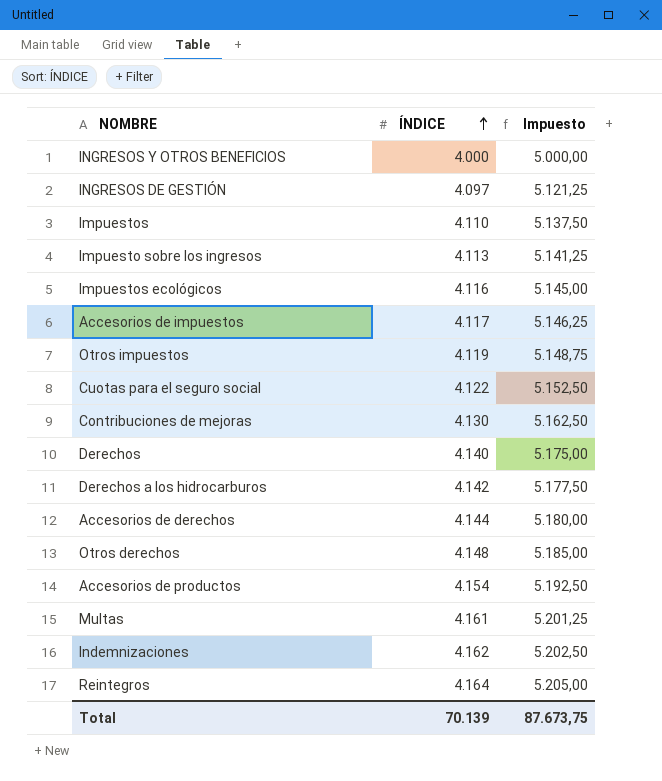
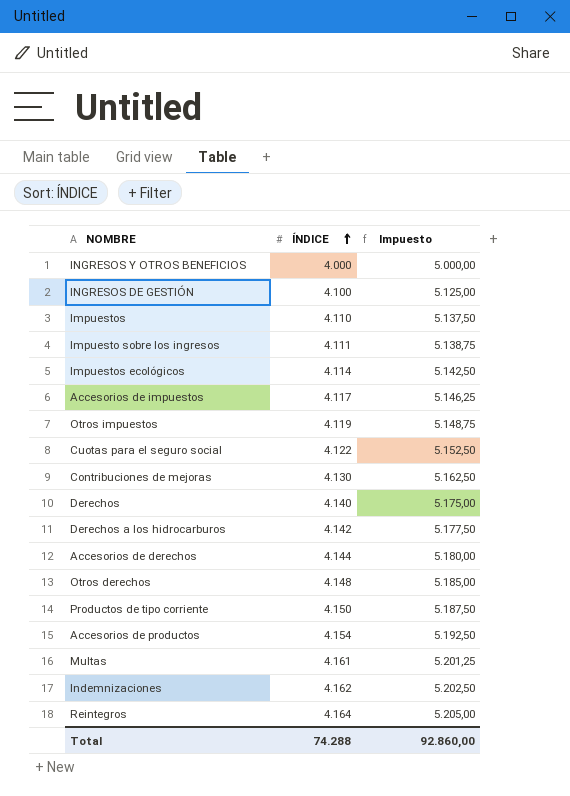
INGRESOS DE GESTIÓN | ÍNDICE: 4.097 -> 4.100
INGRESOS DE GESTIÓN | Impuesto: 5.121,25 -> 5.125,00
Impuesto sobre los ingresos | ÍNDICE: 4.113 -> 4.111
Impuesto sobre los ingresos | Impuesto: 5.141,25 -> 5.138,75
Impuestos ecológicos | ÍNDICE: 4.116 -> 4.114
Impuestos ecológicos | Impuesto: 5.145,00 -> 5.142,50
row Productos de tipo corriente: none -> 4.150 | 5.187,50
Total | ÍNDICE: 70.139 -> 74.288
Total | Impuesto: 87.673,75 -> 92.860,00

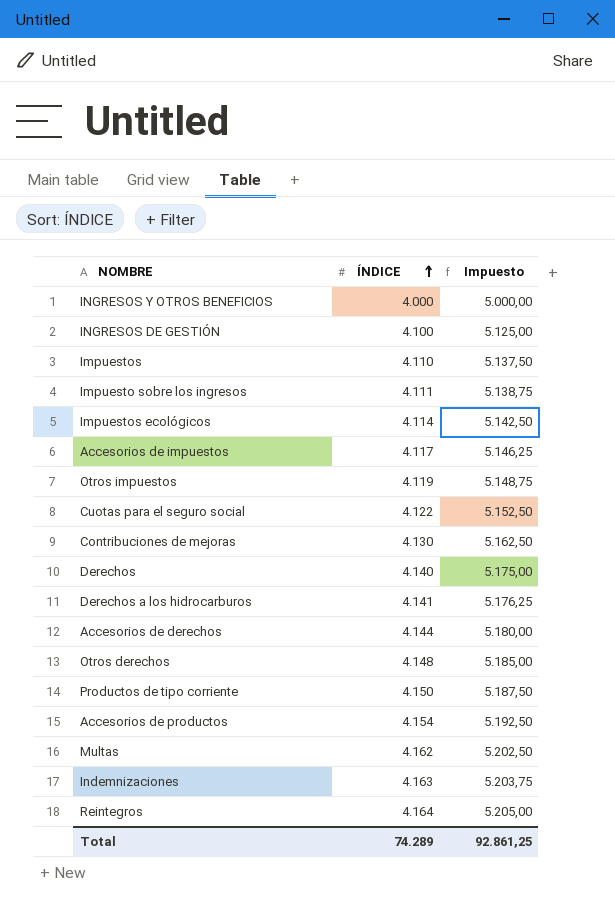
Derechos a los hidrocarburos | ÍNDICE: 4.142 -> 4.141
Derechos a los hidrocarburos | Impuesto: 5.177,50 -> 5.176,25
Multas | ÍNDICE: 4.161 -> 4.162
Multas | Impuesto: 5.201,25 -> 5.202,50
Indemnizaciones | ÍNDICE: 4.162 -> 4.163
Indemnizaciones | Impuesto: 5.202,50 -> 5.203,75
Total | ÍNDICE: 74.288 -> 74.289
Total | Impuesto: 92.860,00 -> 92.861,25

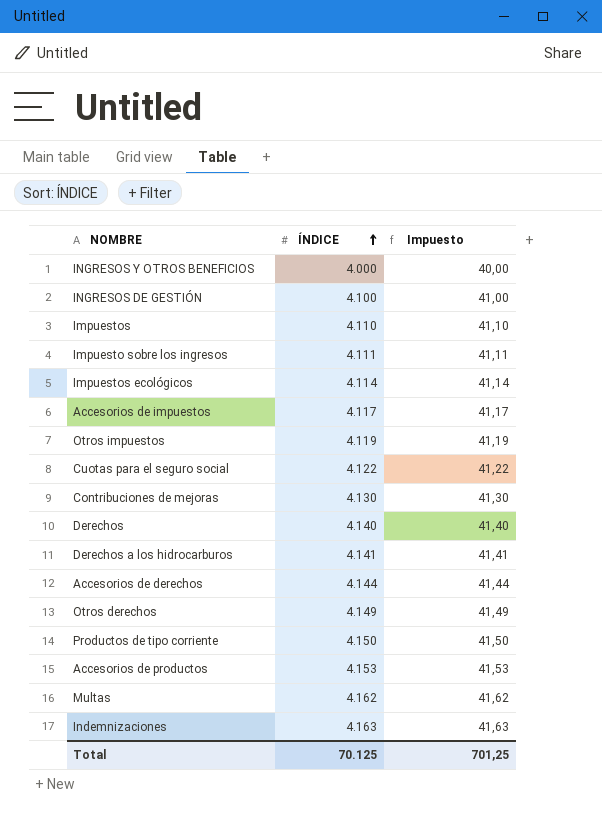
column Impuesto | formula: [ÍNDICE] * 1,25 -> [ÍNDICE] * 0,01
row Reintegros: 4.164 | 5.205,00 -> none
Otros derechos | ÍNDICE: 4.148 -> 4.149
Accesorios de productos | ÍNDICE: 4.154 -> 4.153
Total | ÍNDICE: 74.289 -> 70.125
Total | Impuesto: 92.861,25 -> 701,25

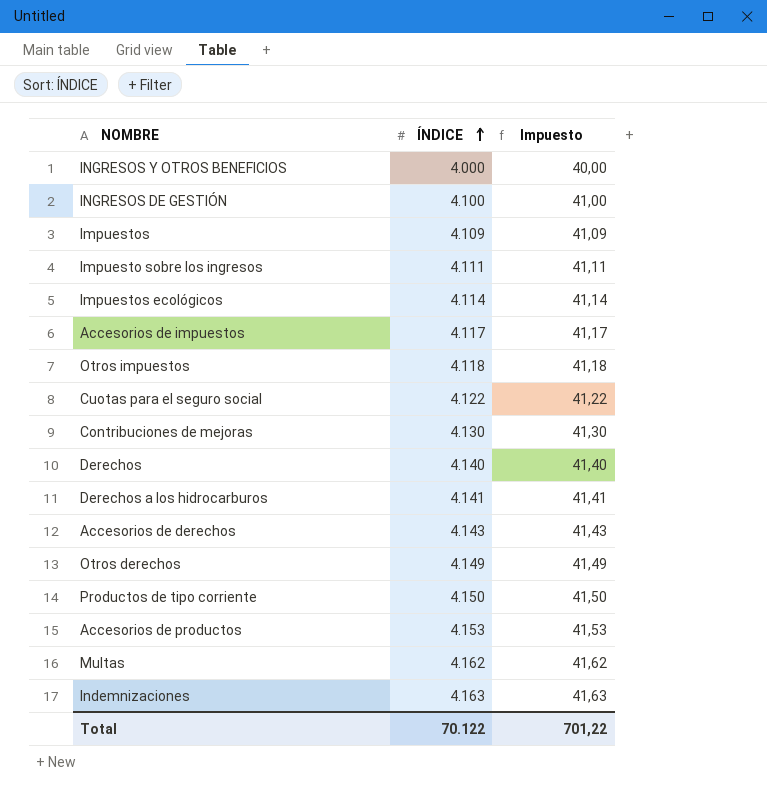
Impuestos | ÍNDICE: 4.110 -> 4.109
Impuestos | Impuesto: 41,10 -> 41,09
Otros impuestos | ÍNDICE: 4.119 -> 4.118
Otros impuestos | Impuesto: 41,19 -> 41,18
Accesorios de derechos | ÍNDICE: 4.144 -> 4.143
Accesorios de derechos | Impuesto: 41,44 -> 41,43
Total | ÍNDICE: 70.125 -> 70.122
Total | Impuesto: 701,25 -> 701,22

